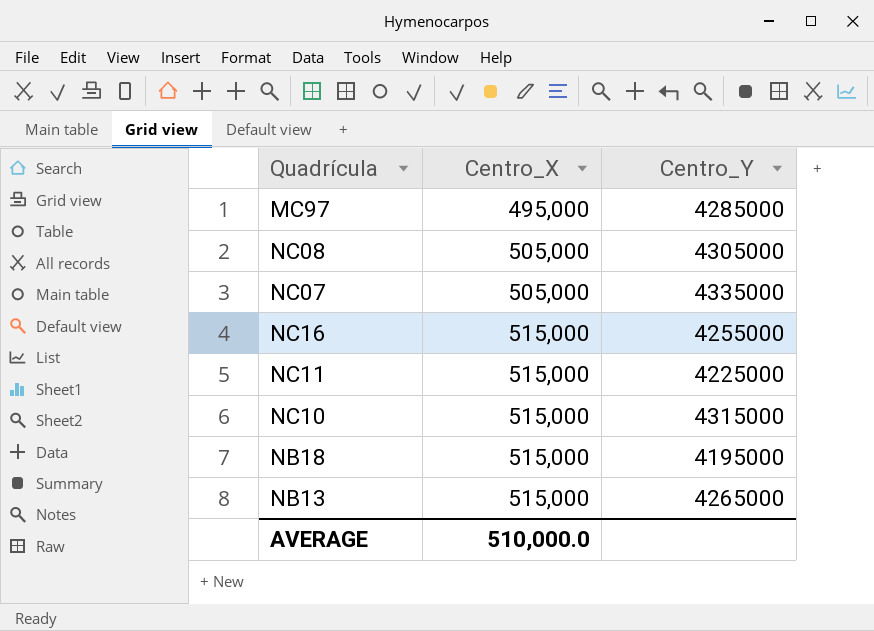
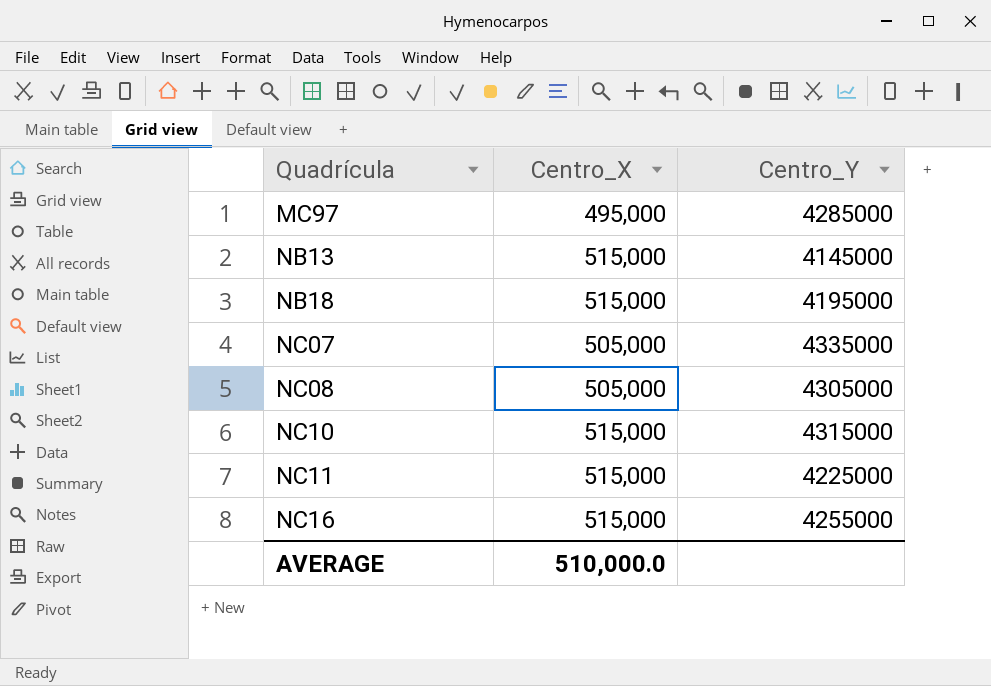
row order: Centro_X ascending -> Quadrícula ascending
NB13 | Centro_Y: 4265000 -> 4145000

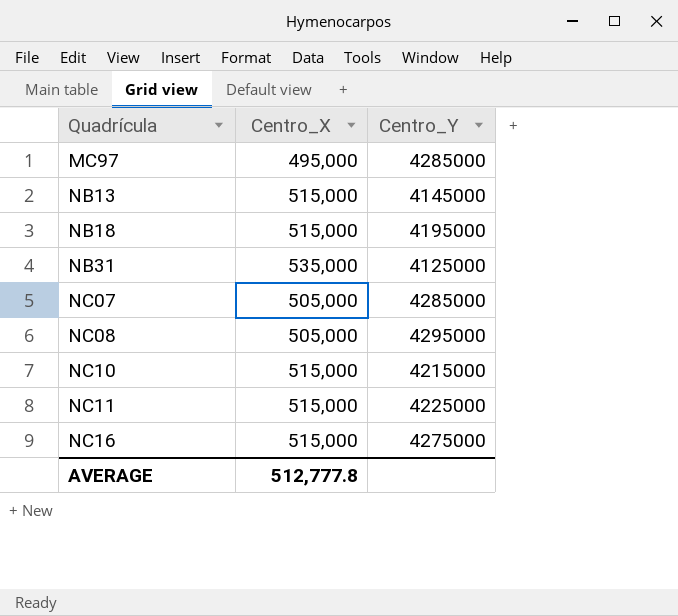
row NB31: none -> 535,000 | 4125000
NC07 | Centro_Y: 4335000 -> 4285000
NC08 | Centro_Y: 4305000 -> 4295000
NC10 | Centro_Y: 4315000 -> 4215000
NC16 | Centro_Y: 4255000 -> 4275000
AVERAGE | Centro_X: 510,000.0 -> 512,777.8

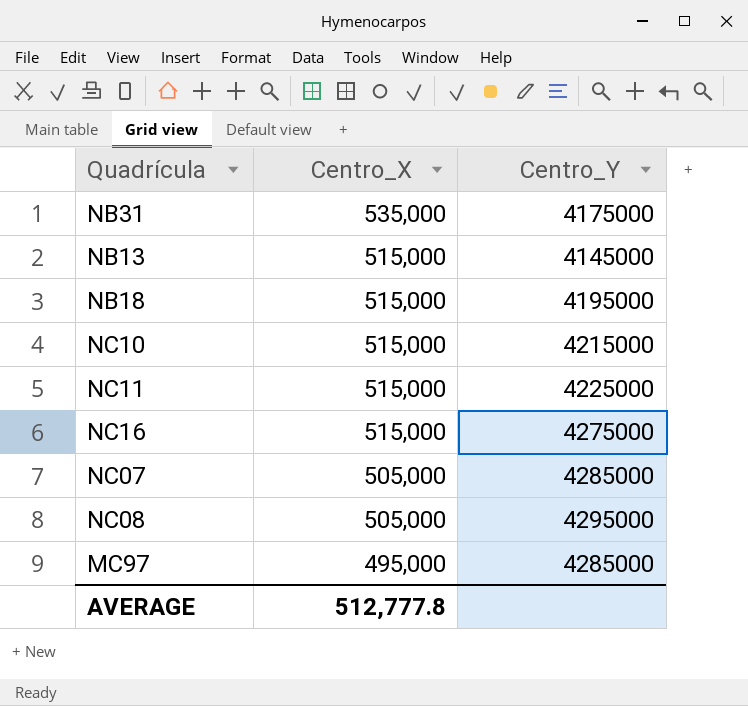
row order: Quadrícula ascending -> Centro_X descending
NB31 | Centro_Y: 4125000 -> 4175000

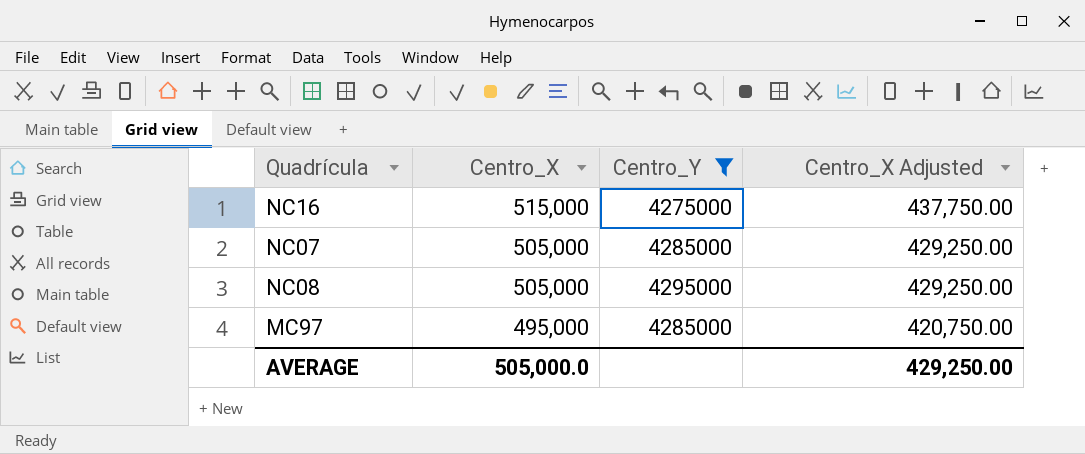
filter: none -> Centro_Y >= 4275000
column Centro_X Adjusted | formula: none -> [Centro_X] * 0.85
AVERAGE | Centro_X: 512,777.8 -> 505,000.0

